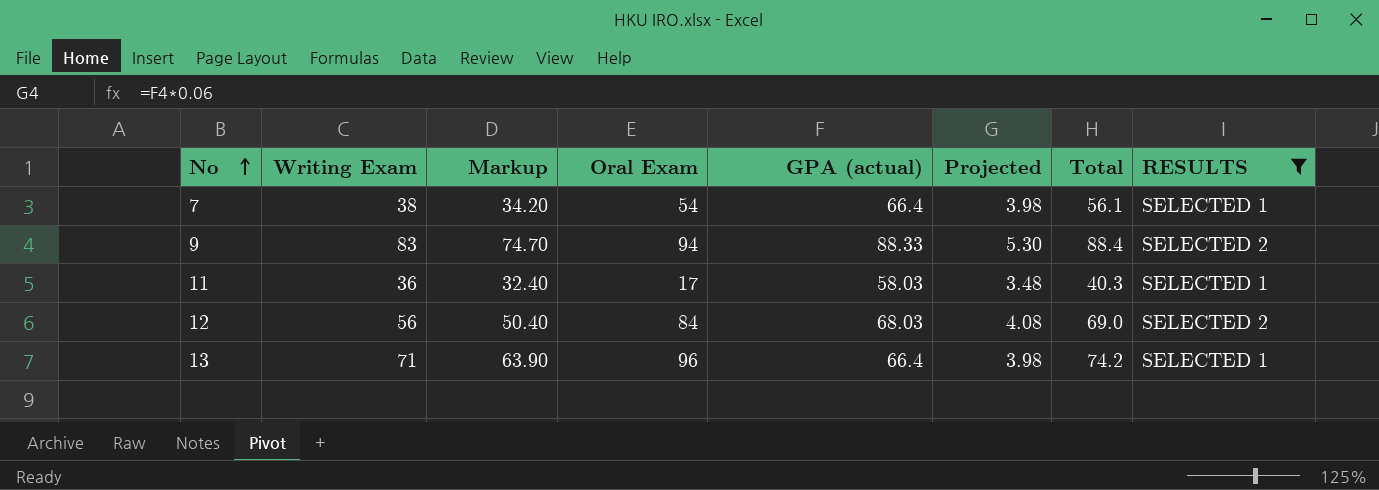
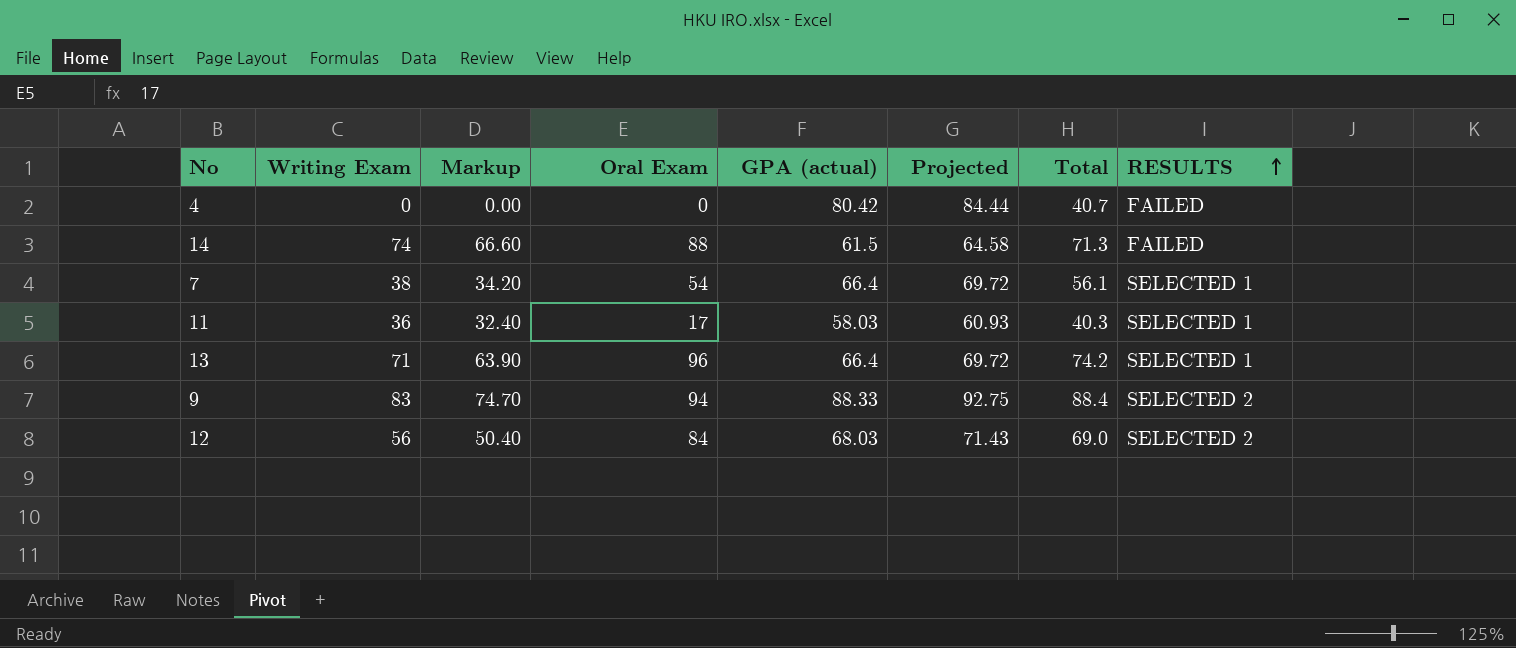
filter: RESULTS != FAILED -> none
row order: No ascending -> RESULTS ascending
column Projected | formula: [GPA (actual)] * 0.06 -> [GPA (actual)] * 1.05

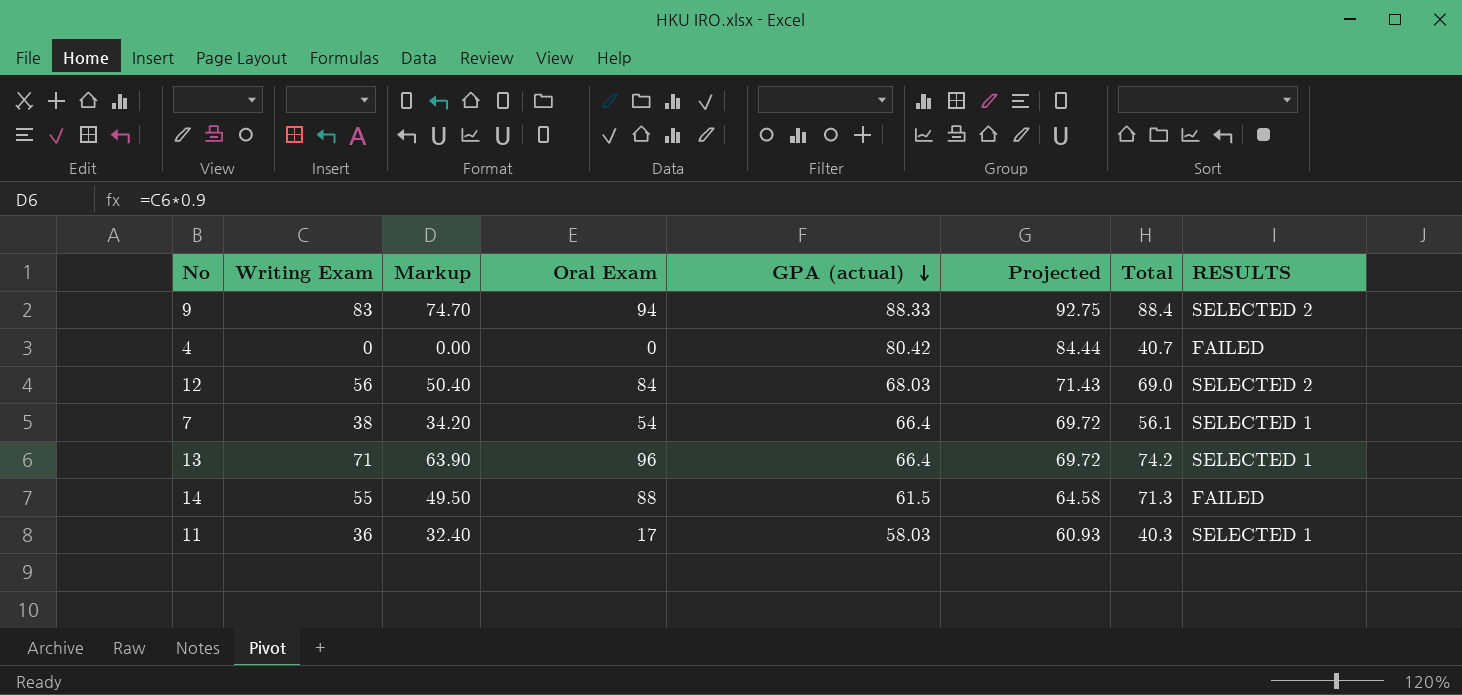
row order: RESULTS ascending -> GPA (actual) descending
14 | Writing Exam: 74 -> 55
14 | Markup: 66.60 -> 49.50

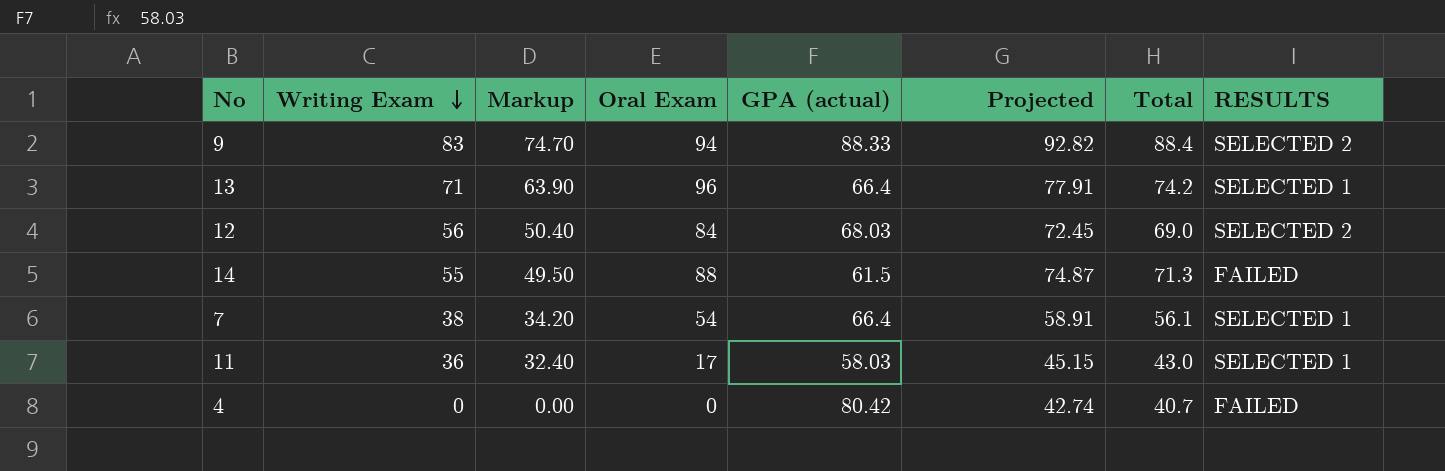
row order: GPA (actual) descending -> Writing Exam descending
column Projected | formula: [GPA (actual)] * 1.05 -> [Total] * 1.05
11 | Total: 40.3 -> 43.0

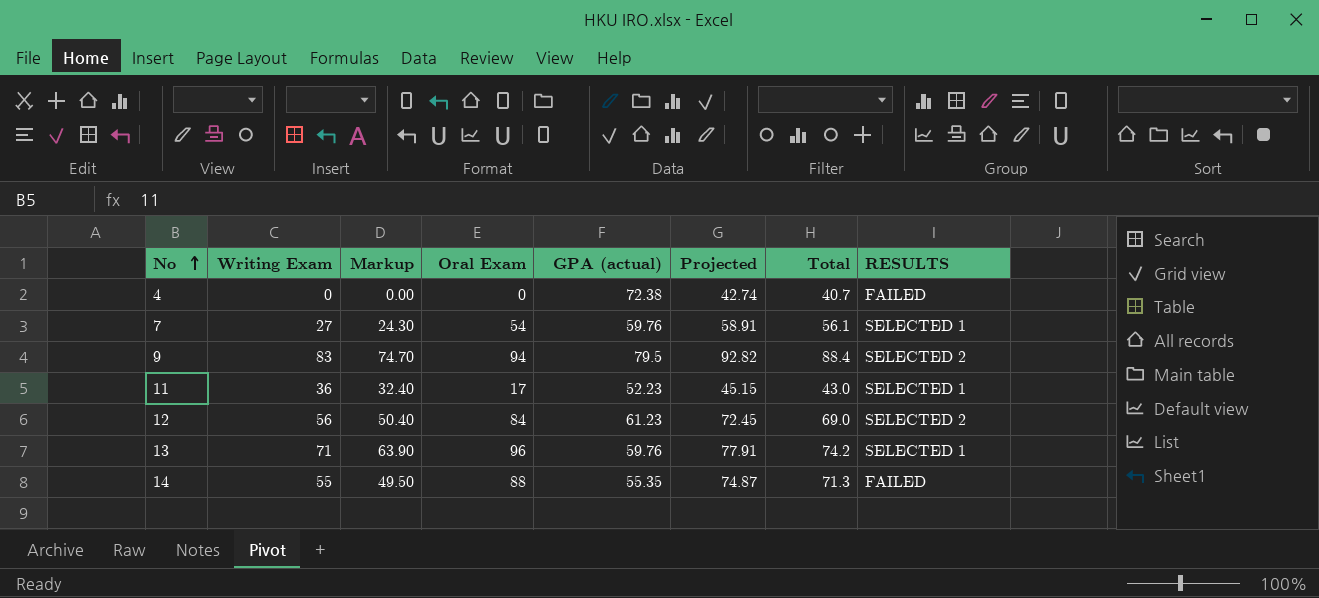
row order: Writing Exam descending -> No ascending
4 | GPA (actual): 80.42 -> 72.38
7 | Writing Exam: 38 -> 27
7 | Markup: 34.20 -> 24.30
7 | GPA (actual): 66.4 -> 59.76
9 | GPA (actual): 88.33 -> 79.5
11 | GPA (actual): 58.03 -> 52.23
12 | GPA (actual): 68.03 -> 61.23
13 | GPA (actual): 66.4 -> 59.76
14 | GPA (actual): 61.5 -> 55.35

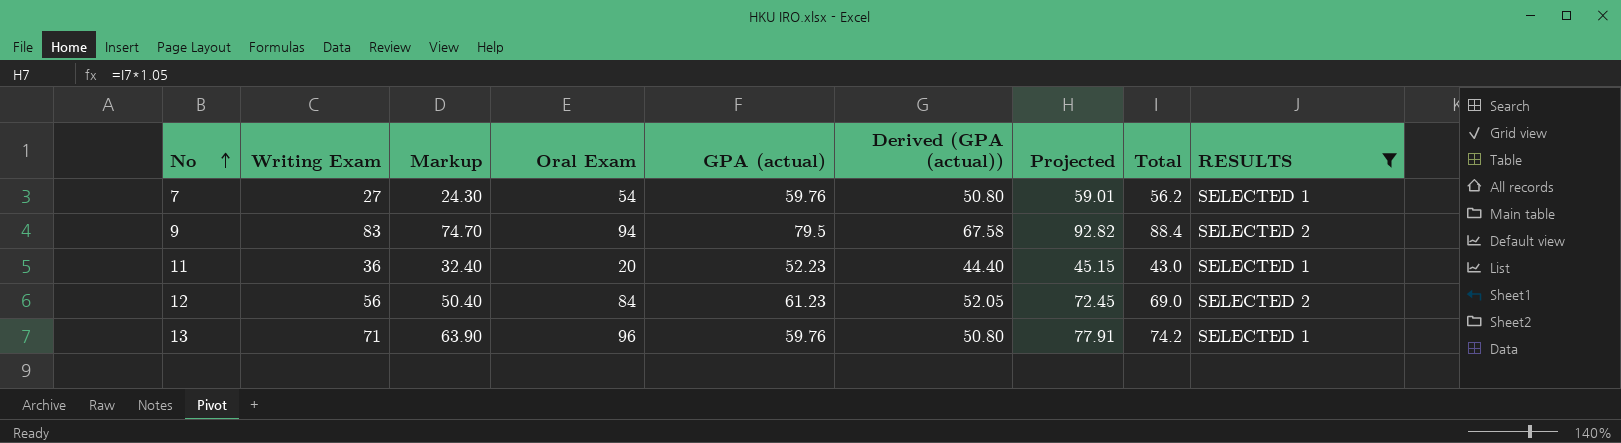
filter: none -> RESULTS != FAILED
column Derived (GPA (actual)) | formula: none -> [GPA (actual)] * 0.85
7 | Projected: 58.91 -> 59.01
7 | Total: 56.1 -> 56.2
11 | Oral Exam: 17 -> 20

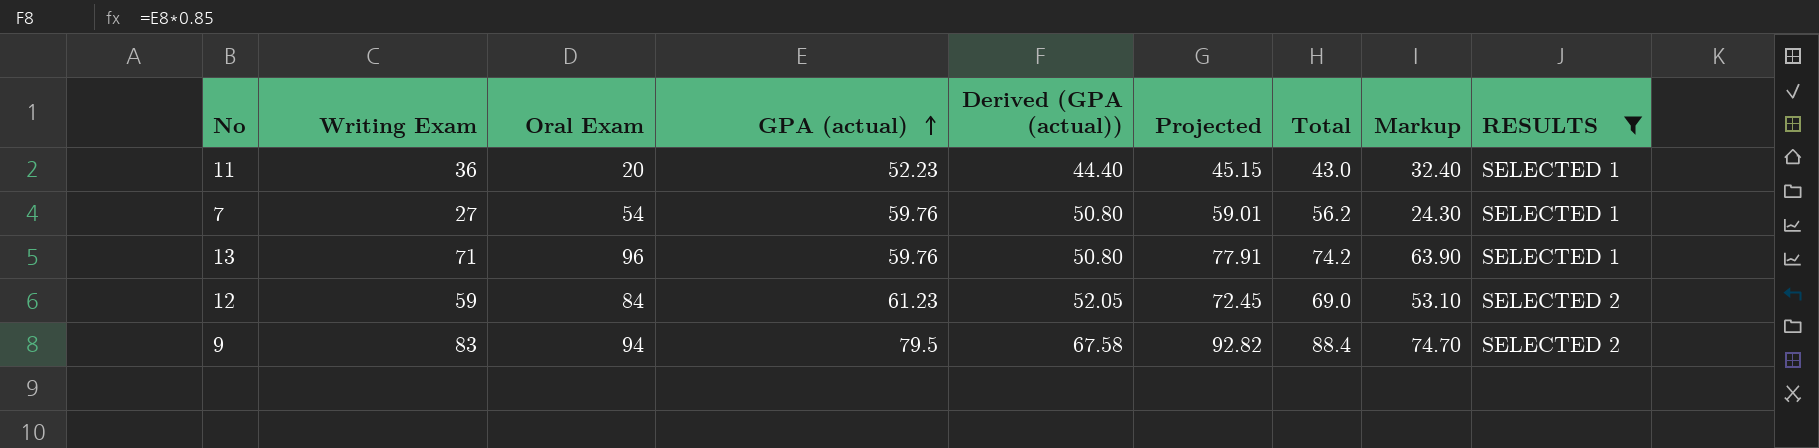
row order: No ascending -> GPA (actual) ascending
column Markup | position: 3 -> 8
12 | Writing Exam: 56 -> 59
12 | Markup: 50.40 -> 53.10

